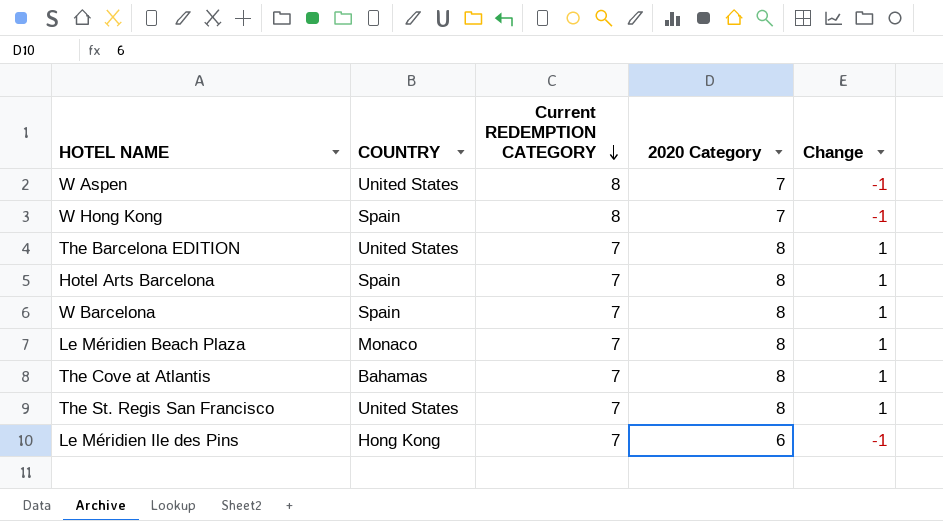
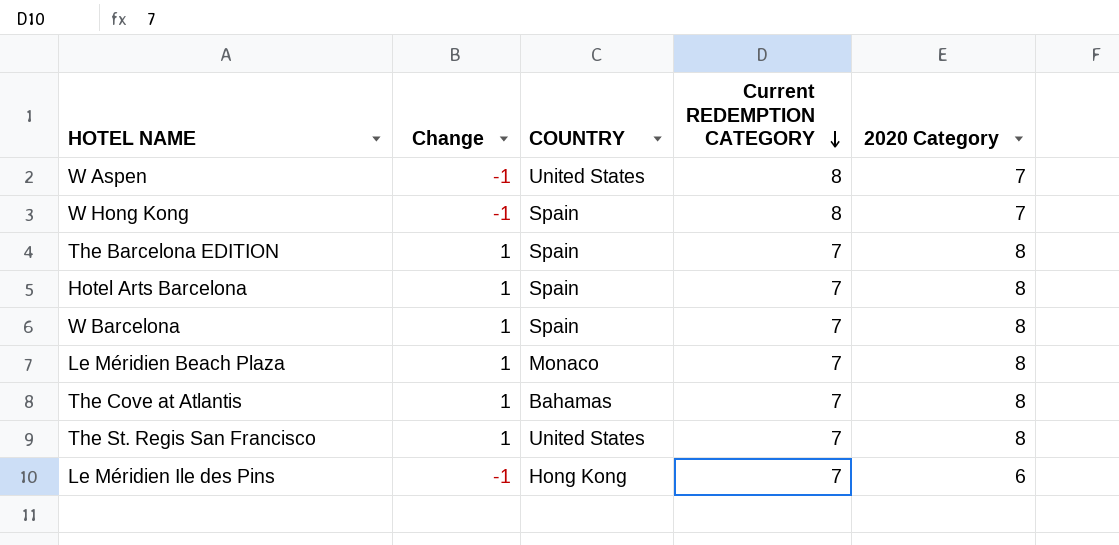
column Change | position: 5 -> 2
The Barcelona EDITION | COUNTRY: United States -> Spain

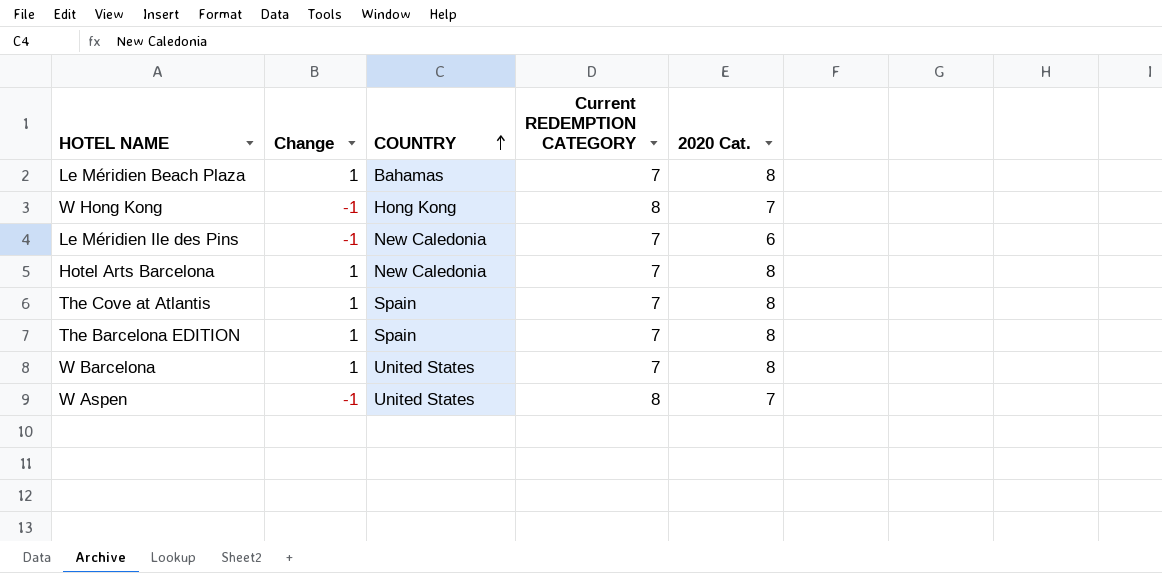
row order: Current REDEMPTION CATEGORY descending -> COUNTRY ascending
column name: 2020 Category -> 2020 Cat.
row The St. Regis San Francisco: 1 | United States | 7 | 8 -> none
Le Méridien Beach Plaza | COUNTRY: Monaco -> Bahamas
W Hong Kong | COUNTRY: Spain -> Hong Kong
Le Méridien Ile des Pins | COUNTRY: Hong Kong -> New Caledonia
Hotel Arts Barcelona | COUNTRY: Spain -> New Caledonia
The Cove at Atlantis | COUNTRY: Bahamas -> Spain
W Barcelona | COUNTRY: Spain -> United States

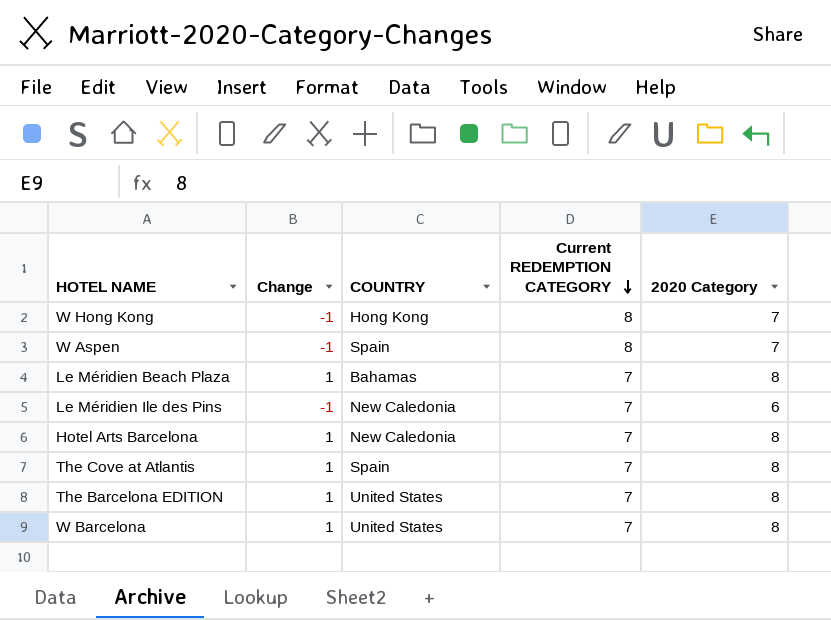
row order: COUNTRY ascending -> Current REDEMPTION CATEGORY descending
column name: 2020 Cat. -> 2020 Category
W Aspen | COUNTRY: United States -> Spain
The Barcelona EDITION | COUNTRY: Spain -> United States

